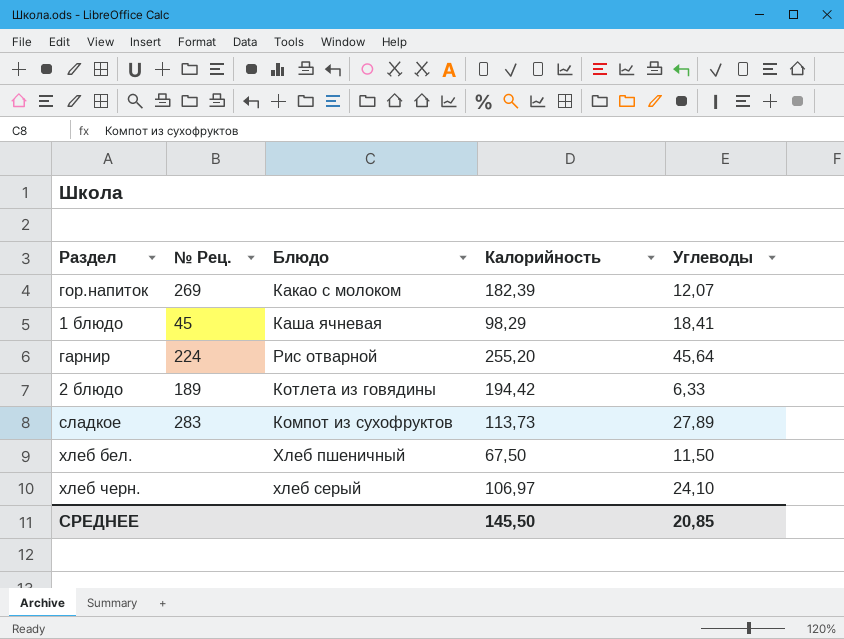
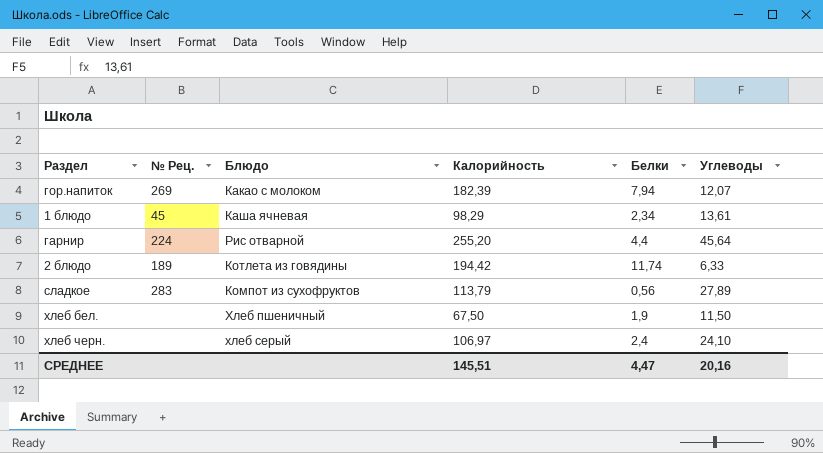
column Белки | position: none -> 5
1 блюдо | Углеводы: 18,41 -> 13,61
сладкое | Калорийность: 113,73 -> 113,79
СРЕДНЕЕ | Калорийность: 145,50 -> 145,51
СРЕДНЕЕ | Углеводы: 20,85 -> 20,16

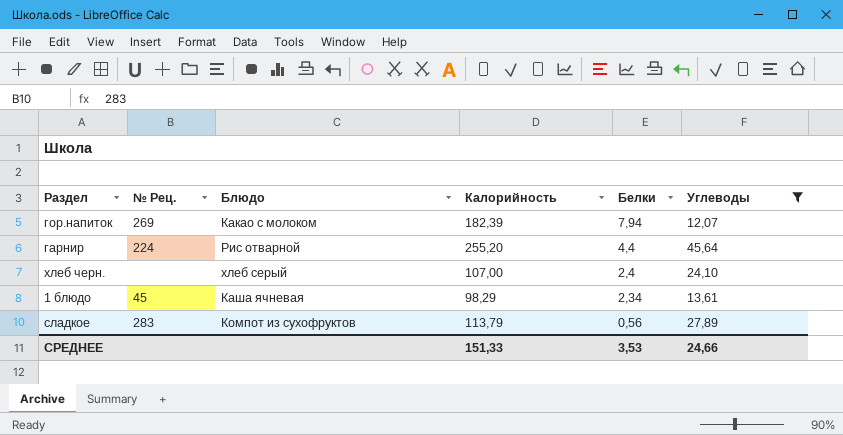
filter: none -> Углеводы >= 12,07
row order: none -> Белки descending
хлеб черн. | Калорийность: 106,97 -> 107,00
СРЕДНЕЕ | Калорийность: 145,51 -> 151,33
СРЕДНЕЕ | Белки: 4,47 -> 3,53
СРЕДНЕЕ | Углеводы: 20,16 -> 24,66

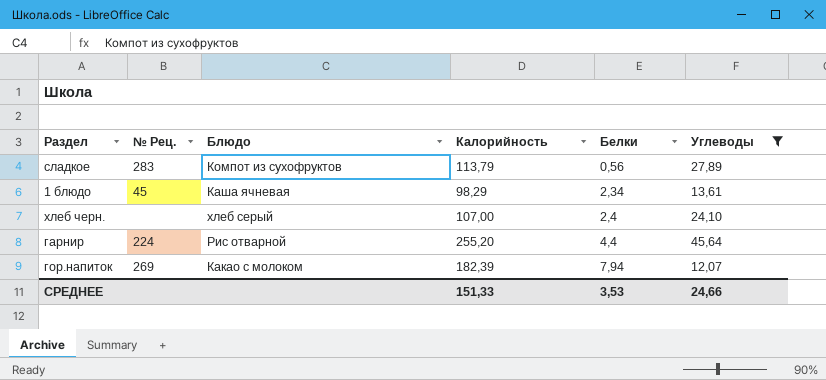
row order: Белки descending -> Белки ascending

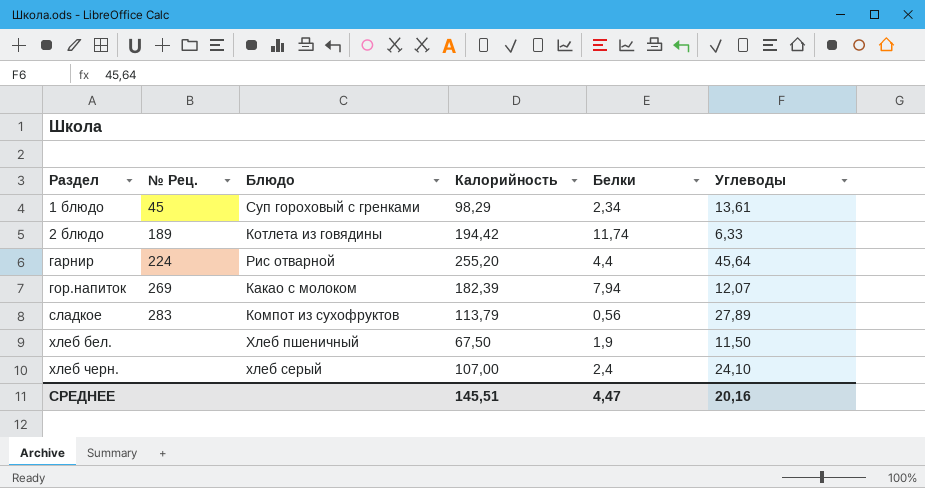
filter: Углеводы >= 12,07 -> none
row order: Белки ascending -> Раздел ascending
1 блюдо | Блюдо: Каша ячневая -> Суп гороховый с гренками
СРЕДНЕЕ | Калорийность: 151,33 -> 145,51
СРЕДНЕЕ | Белки: 3,53 -> 4,47
СРЕДНЕЕ | Углеводы: 24,66 -> 20,16

